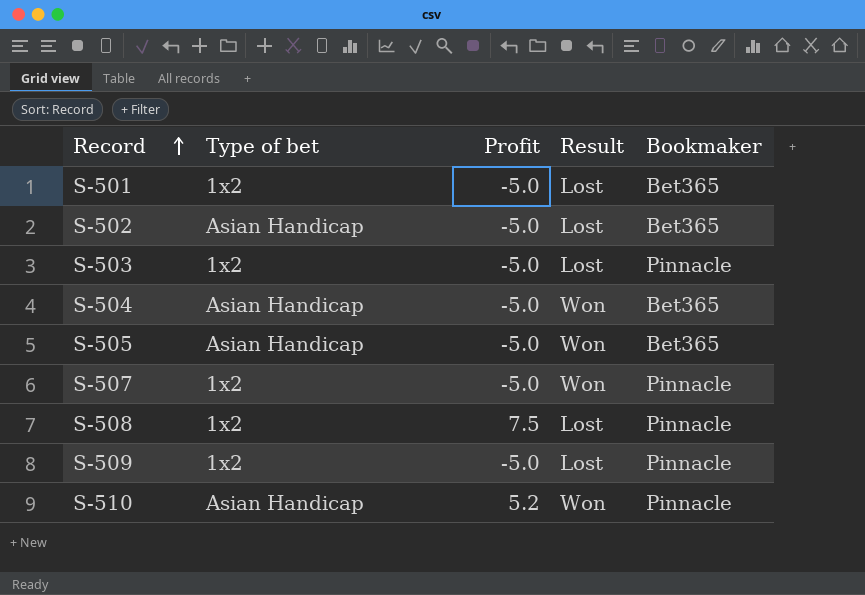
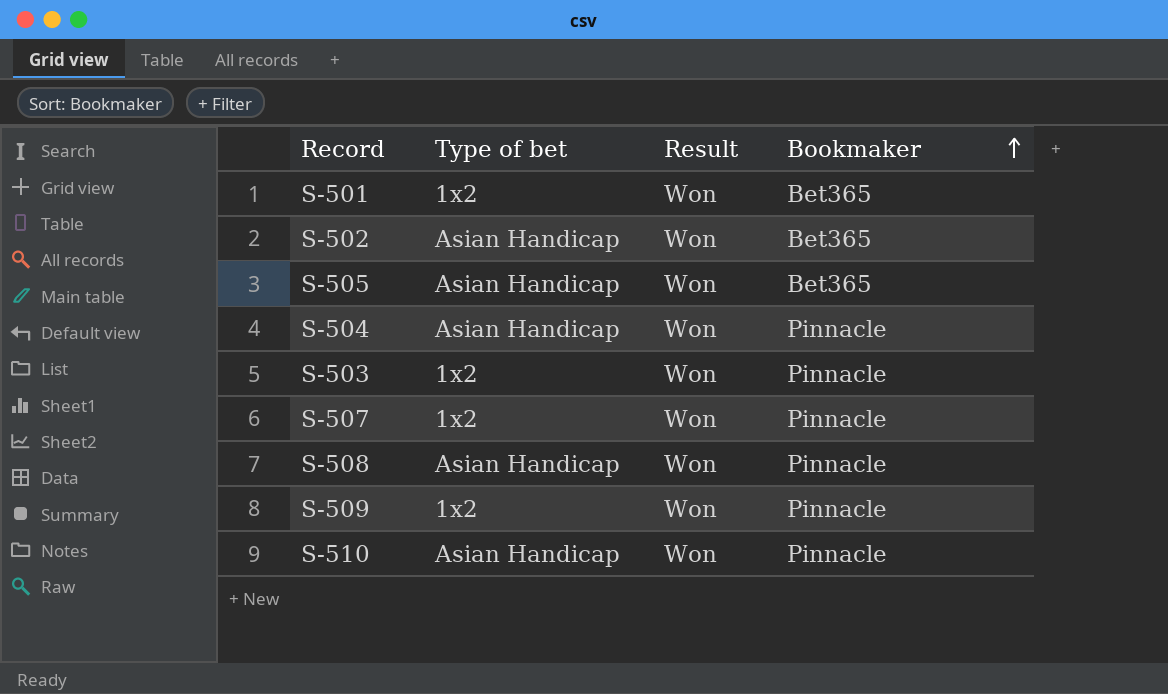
row order: Record ascending -> Bookmaker ascending
column Profit | position: 3 -> none
S-501 | Result: Lost -> Won
S-502 | Result: Lost -> Won
S-504 | Bookmaker: Bet365 -> Pinnacle
S-503 | Result: Lost -> Won
S-508 | Type of bet: 1x2 -> Asian Handicap
S-508 | Result: Lost -> Won
S-509 | Result: Lost -> Won

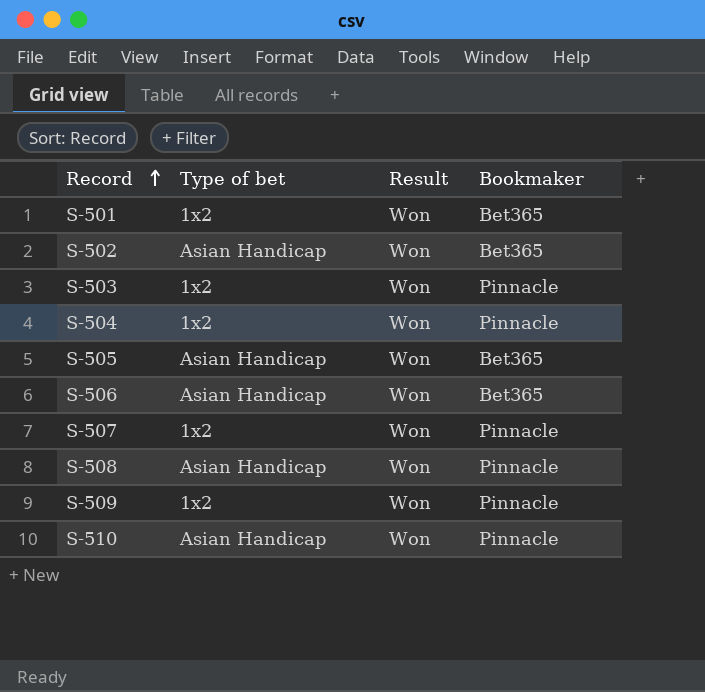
row order: Bookmaker ascending -> Record ascending
S-504 | Type of bet: Asian Handicap -> 1x2
row S-506: none -> Asian Handicap | Won | Bet365

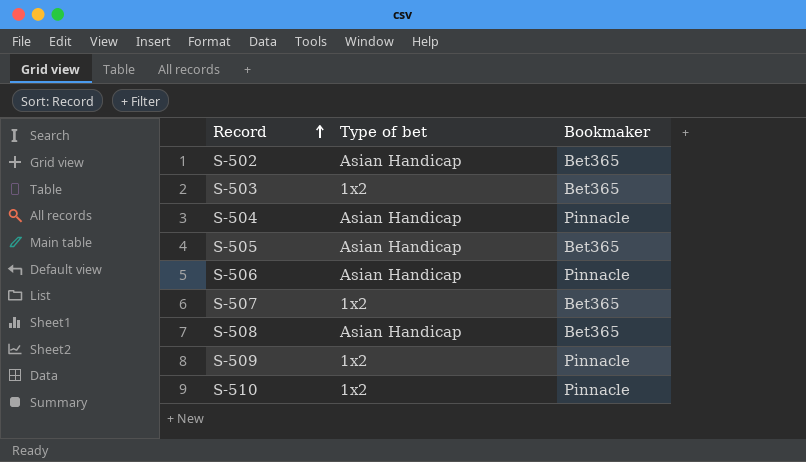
column Result | position: 3 -> none
row S-501: 1x2 | Won | Bet365 -> none
S-503 | Bookmaker: Pinnacle -> Bet365
S-504 | Type of bet: 1x2 -> Asian Handicap
S-506 | Bookmaker: Bet365 -> Pinnacle
S-507 | Bookmaker: Pinnacle -> Bet365
S-508 | Bookmaker: Pinnacle -> Bet365
S-510 | Type of bet: Asian Handicap -> 1x2

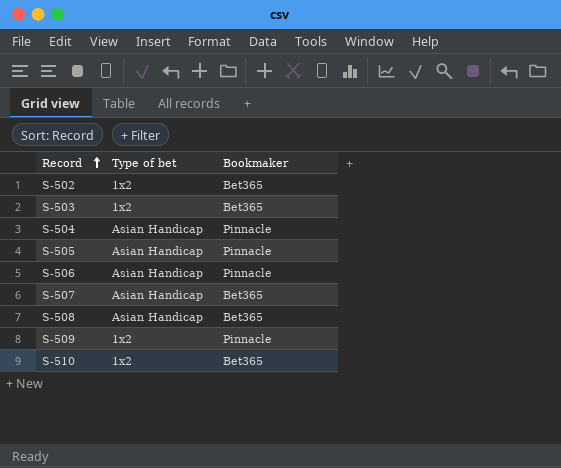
S-502 | Type of bet: Asian Handicap -> 1x2
S-505 | Bookmaker: Bet365 -> Pinnacle
S-507 | Type of bet: 1x2 -> Asian Handicap
S-510 | Bookmaker: Pinnacle -> Bet365

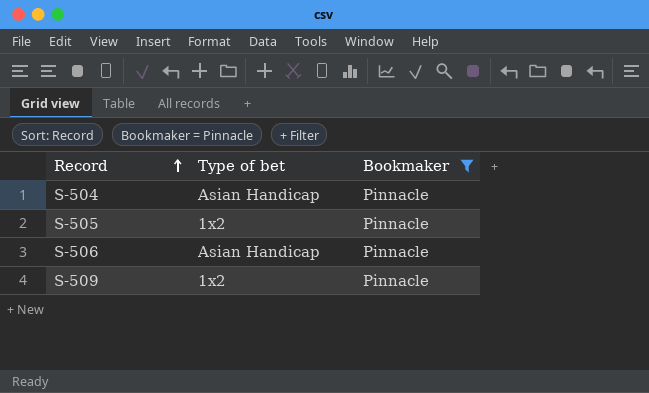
filter: none -> Bookmaker = Pinnacle
S-505 | Type of bet: Asian Handicap -> 1x2

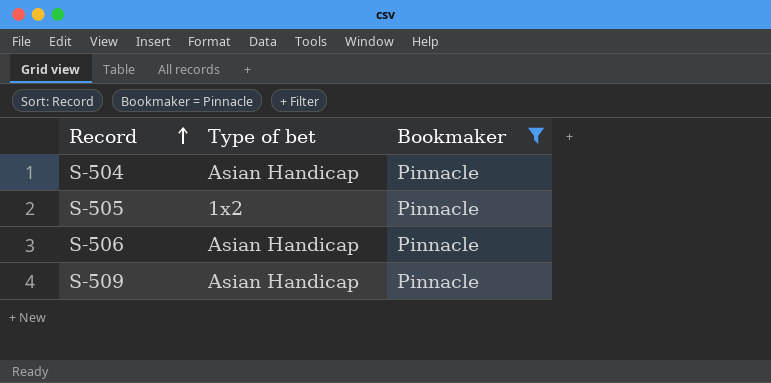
S-509 | Type of bet: 1x2 -> Asian Handicap

